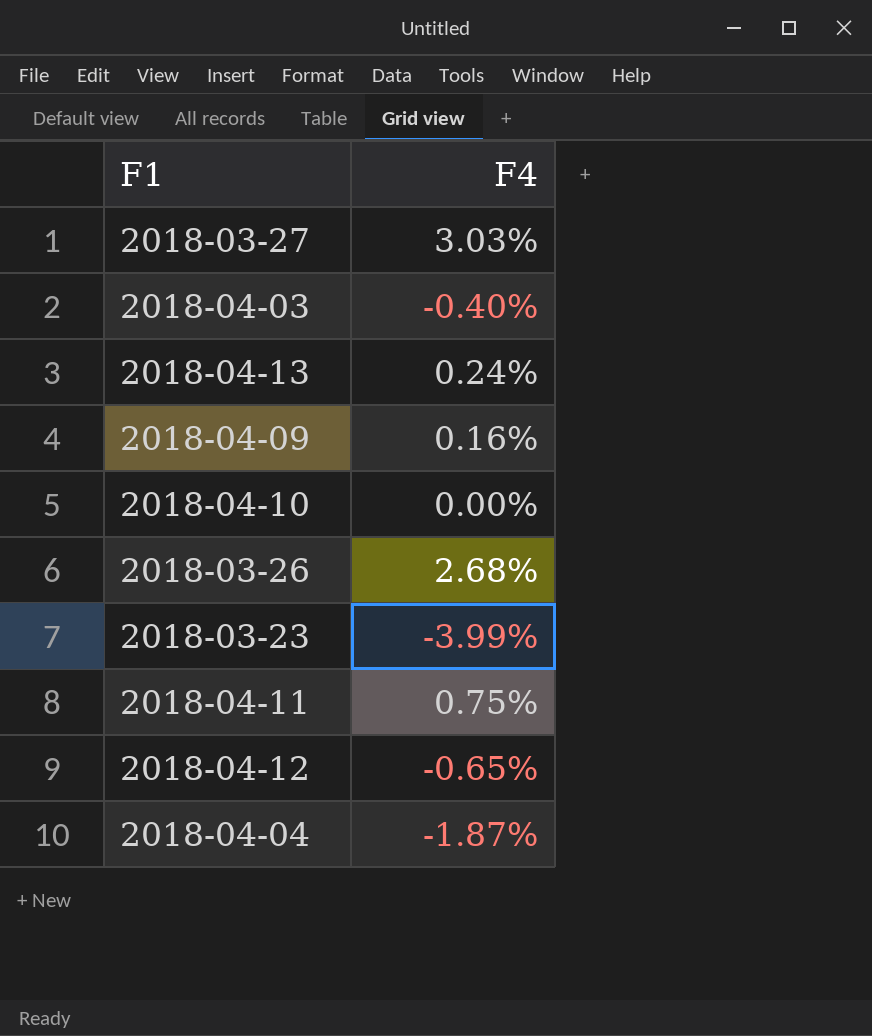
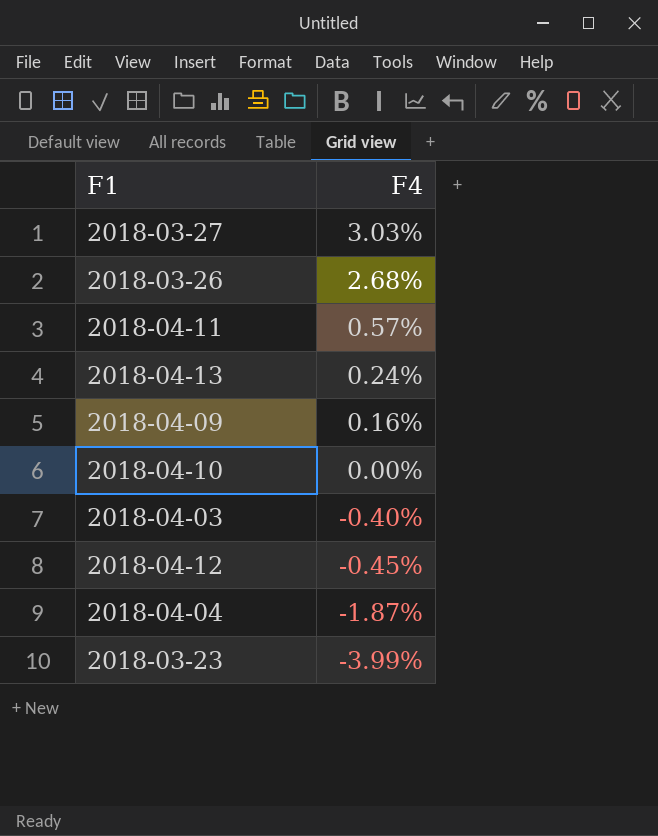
row order: none -> F4 descending
2018-04-11 | F4: 0.75% -> 0.57%
2018-04-12 | F4: -0.65% -> -0.45%

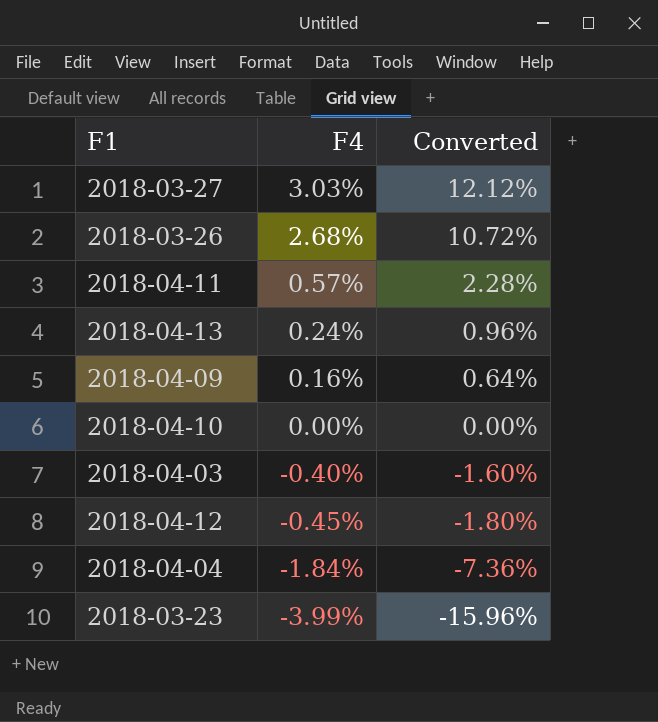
column Converted | formula: none -> [F4] * 4
2018-04-04 | F4: -1.87% -> -1.84%

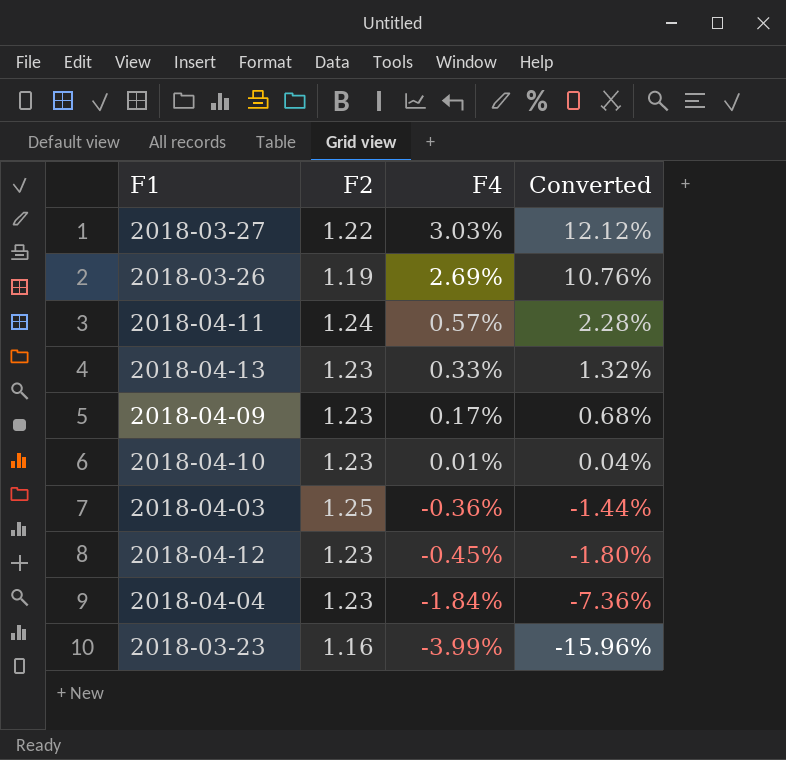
column F2 | position: none -> 2
2018-03-26 | F4: 2.68% -> 2.69%
2018-03-26 | Converted: 10.72% -> 10.76%
2018-04-13 | F4: 0.24% -> 0.33%
2018-04-13 | Converted: 0.96% -> 1.32%
2018-04-09 | F4: 0.16% -> 0.17%
2018-04-09 | Converted: 0.64% -> 0.68%
2018-04-10 | F4: 0.00% -> 0.01%
2018-04-10 | Converted: 0.00% -> 0.04%
2018-04-03 | F4: -0.40% -> -0.36%
2018-04-03 | Converted: -1.60% -> -1.44%

